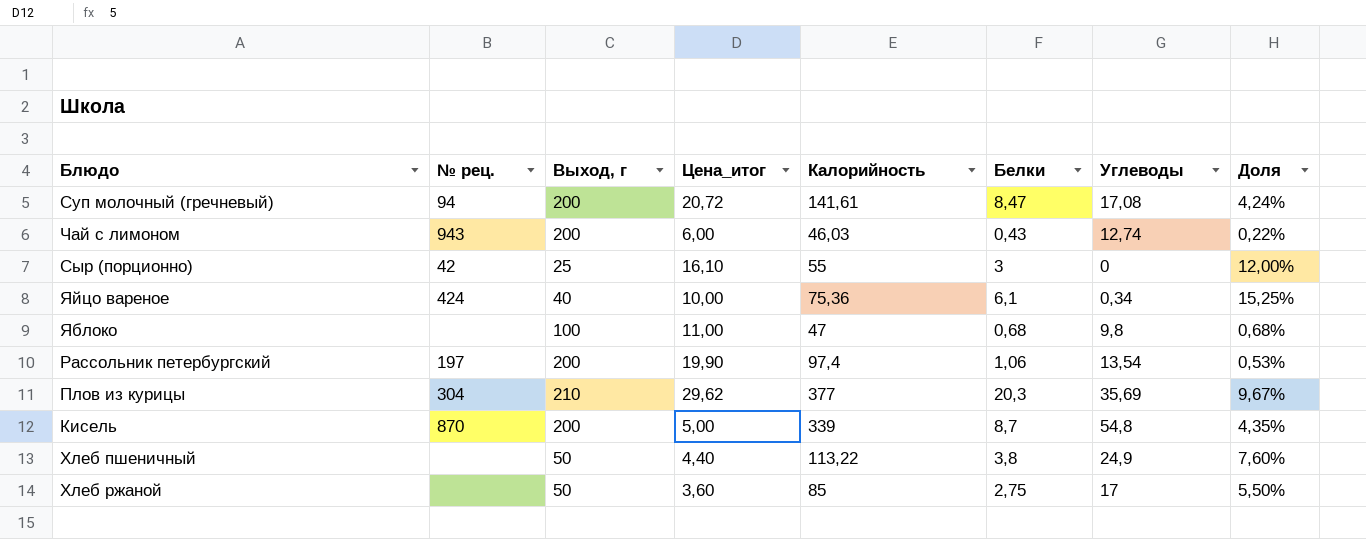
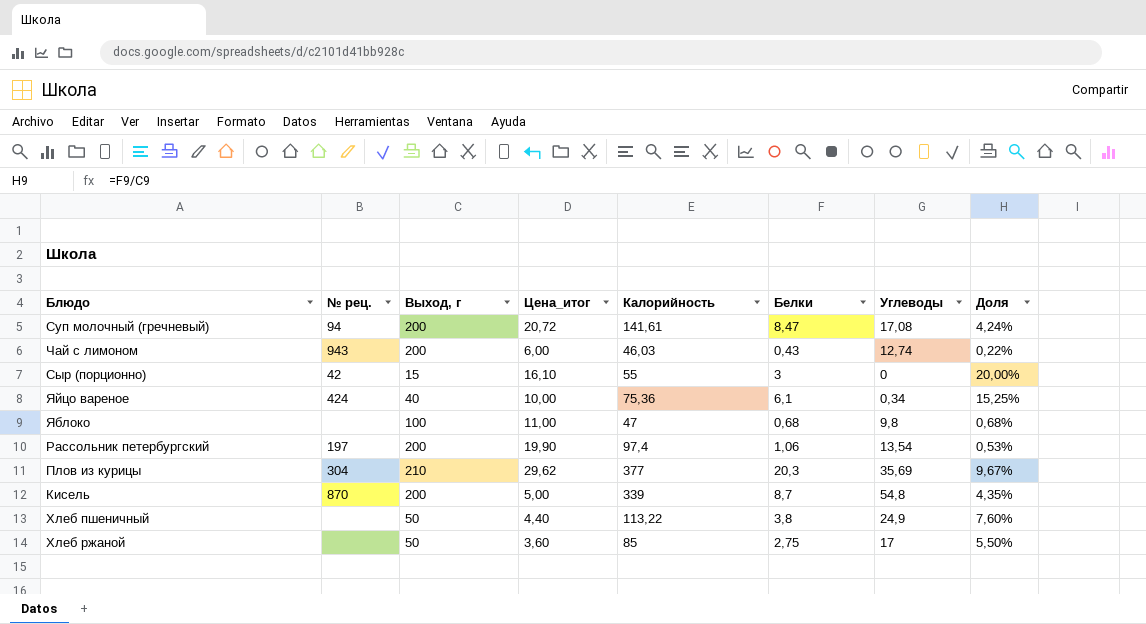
Сыр (порционно) | Выход, г: 25 -> 15
Сыр (порционно) | Доля: 12,00% -> 20,00%

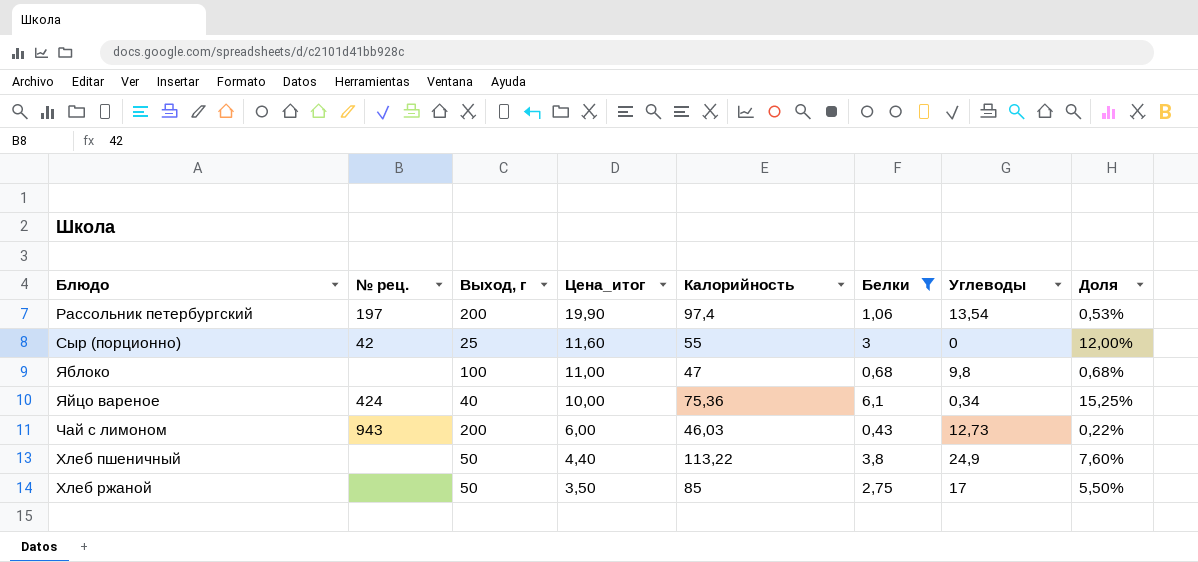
filter: none -> Белки <= 6,1
row order: none -> Цена_итог descending
Сыр (порционно) | Выход, г: 15 -> 25
Сыр (порционно) | Цена_итог: 16,10 -> 11,60
Сыр (порционно) | Доля: 20,00% -> 12,00%
Чай с лимоном | Углеводы: 12,74 -> 12,73
Хлеб ржаной | Цена_итог: 3,60 -> 3,50

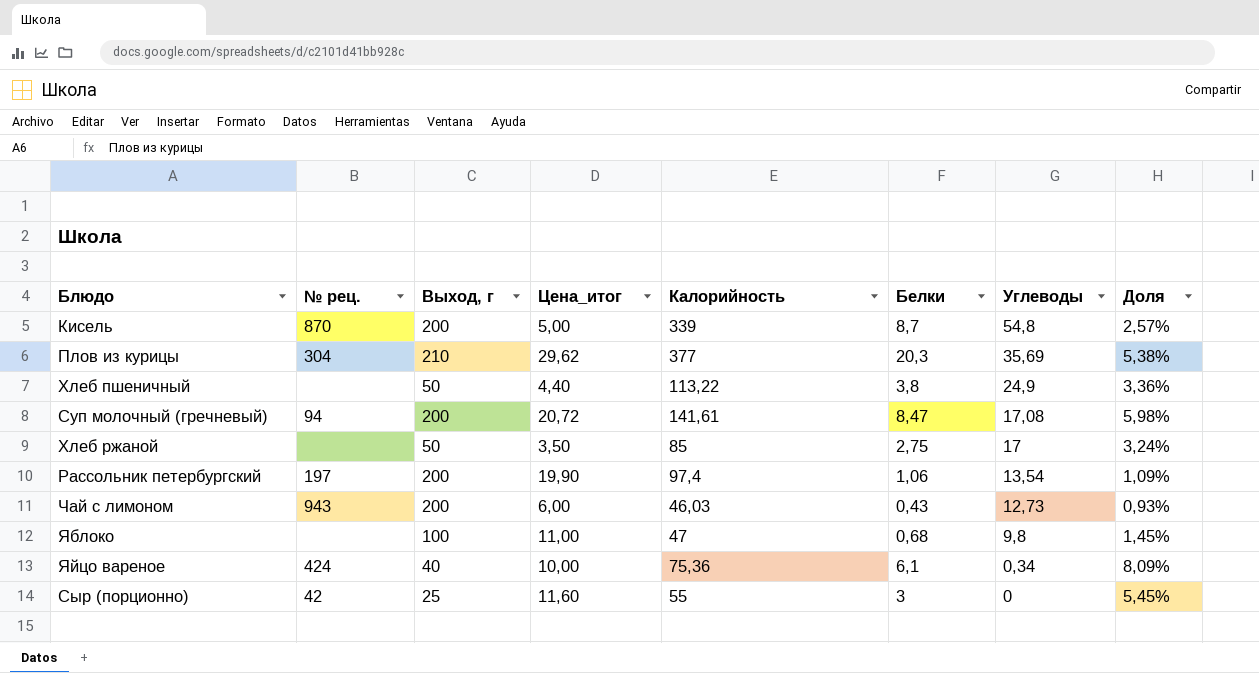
filter: Белки <= 6,1 -> none
row order: Цена_итог descending -> Углеводы descending
column Доля | formula: [Белки] / [Выход, г] -> [Белки] / [Калорийность]

